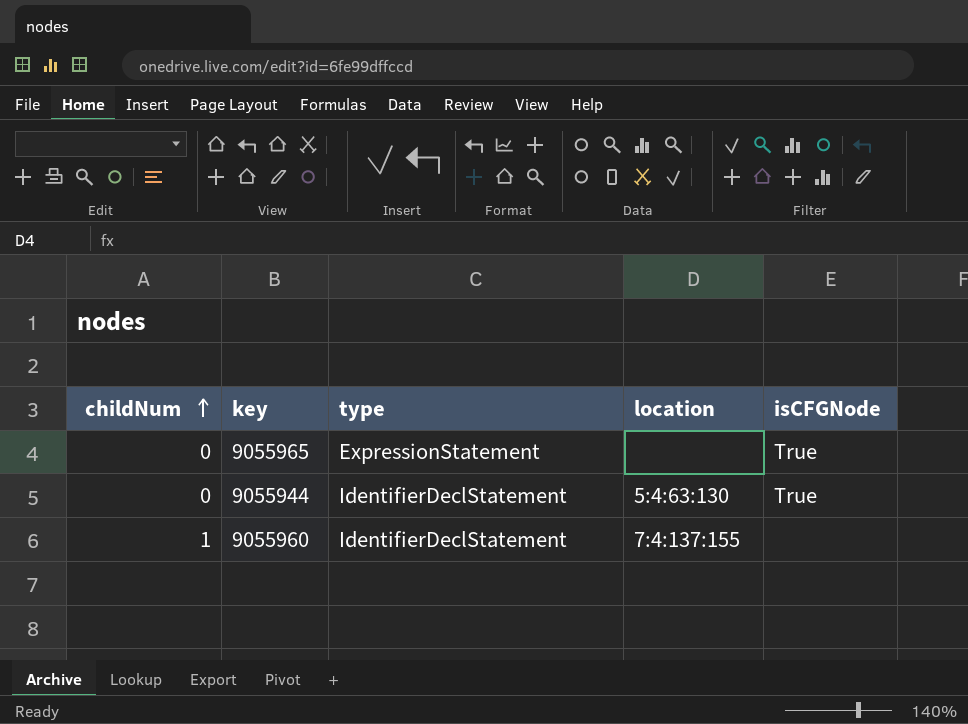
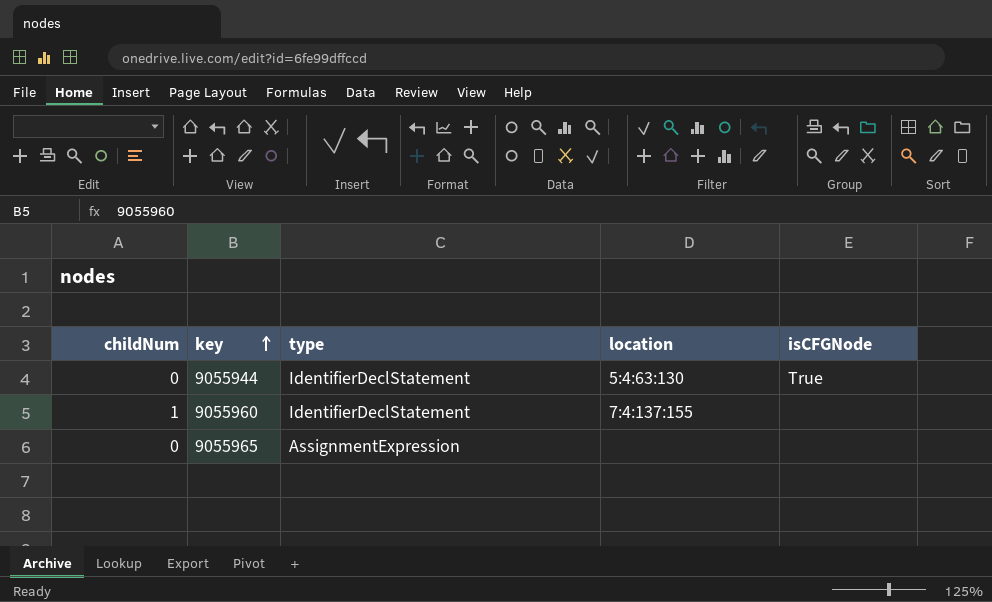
row order: childNum ascending -> key ascending
9055965 | type: ExpressionStatement -> AssignmentExpression
9055965 | isCFGNode: True -> none

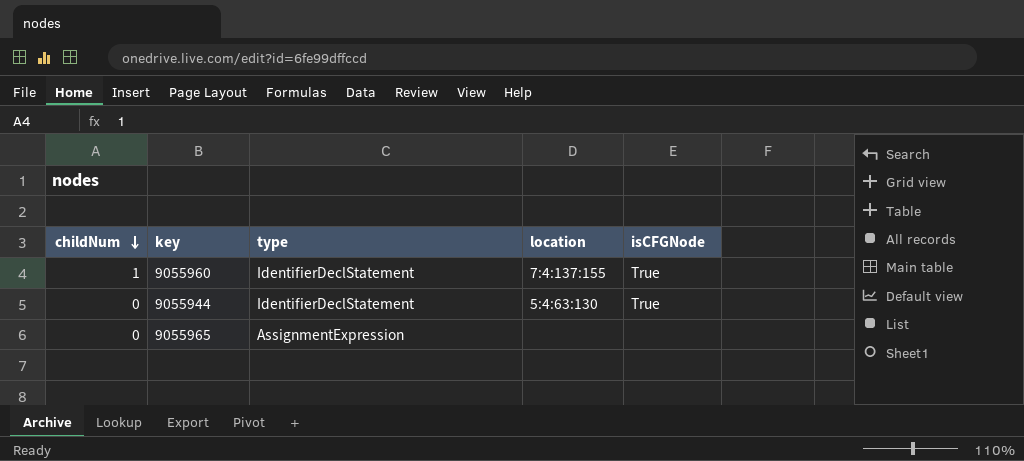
row order: key ascending -> childNum descending
9055960 | isCFGNode: none -> True

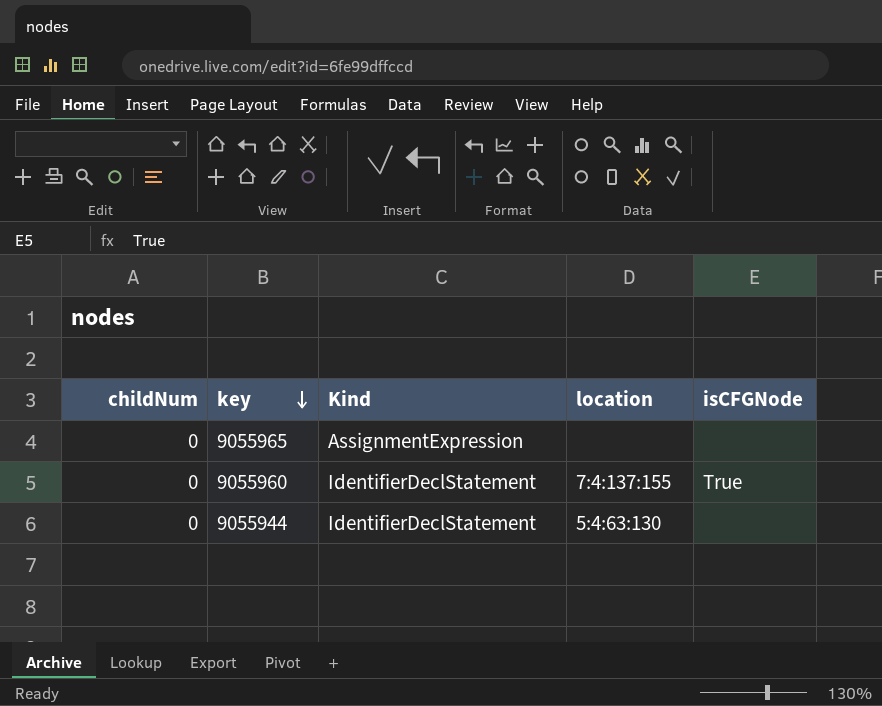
row order: childNum descending -> key descending
column name: type -> Kind
9055960 | childNum: 1 -> 0
9055944 | isCFGNode: True -> none

